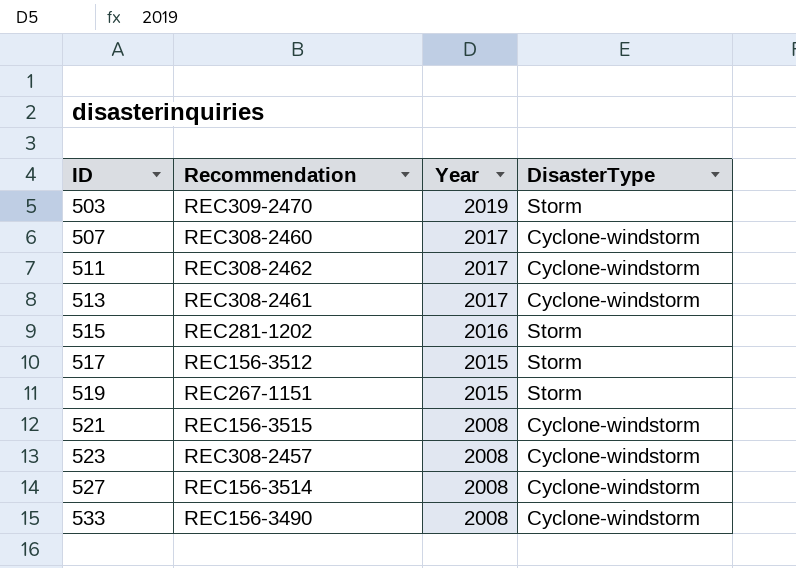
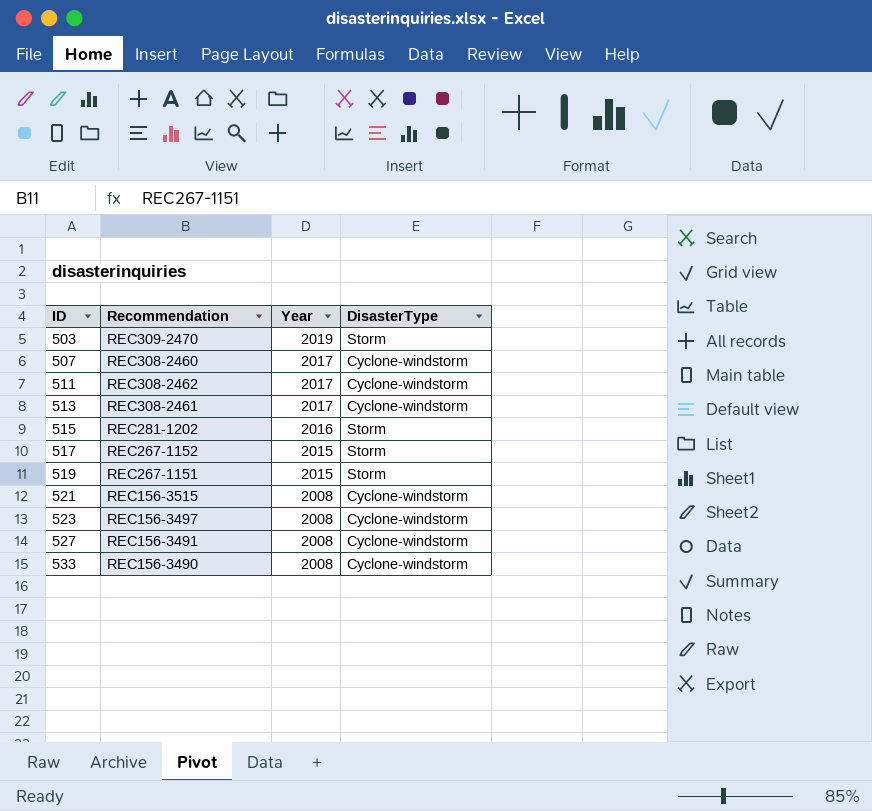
517 | Recommendation: REC156-3512 -> REC267-1152
523 | Recommendation: REC308-2457 -> REC156-3497
527 | Recommendation: REC156-3514 -> REC156-3491

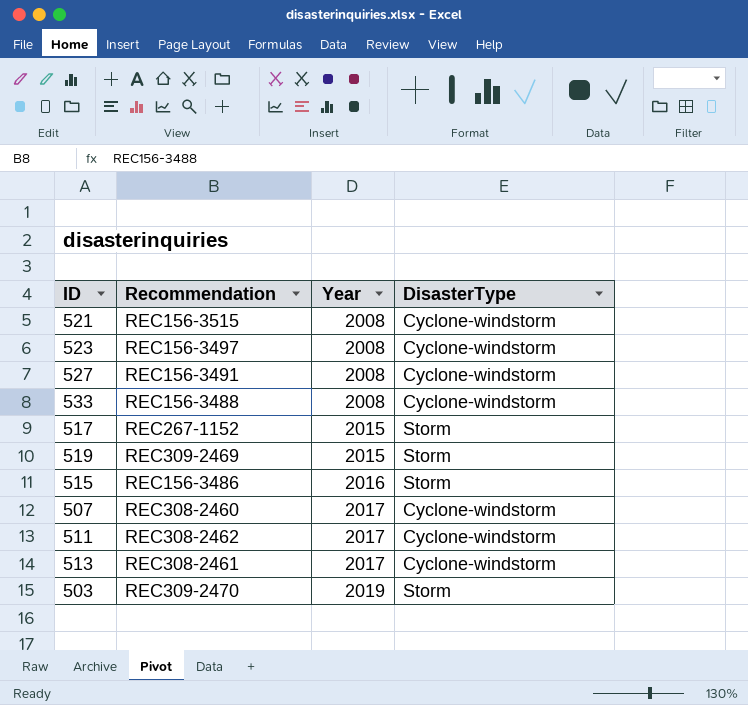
row order: ID ascending -> Year ascending
533 | Recommendation: REC156-3490 -> REC156-3488
519 | Recommendation: REC267-1151 -> REC309-2469
515 | Recommendation: REC281-1202 -> REC156-3486

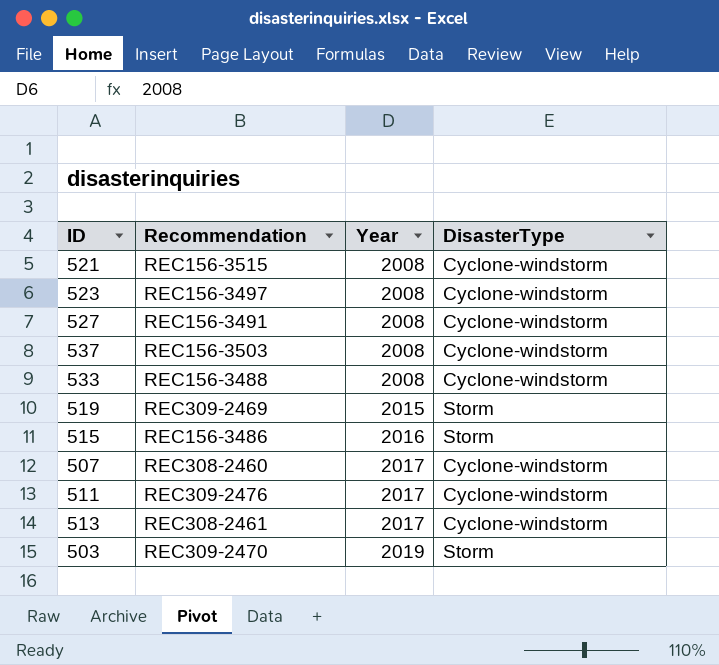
row 517: REC267-1152 | 2015 | Storm -> none
row 537: none -> REC156-3503 | 2008 | Cyclone-windstorm
511 | Recommendation: REC308-2462 -> REC309-2476

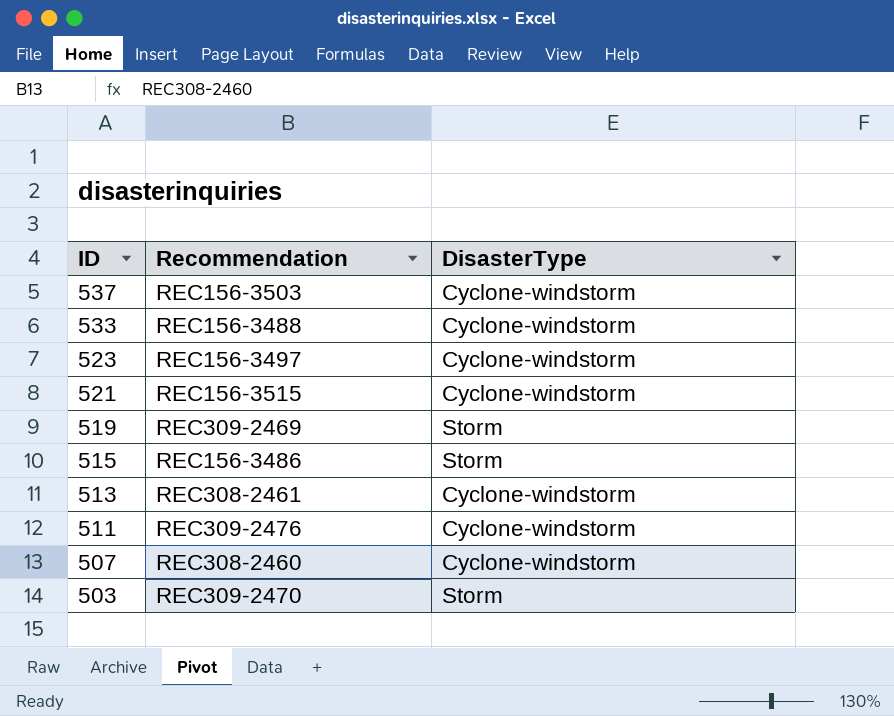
row order: Year ascending -> ID descending
column Year | position: 3 -> none
row 527: REC156-3491 | 2008 | Cyclone-windstorm -> none

